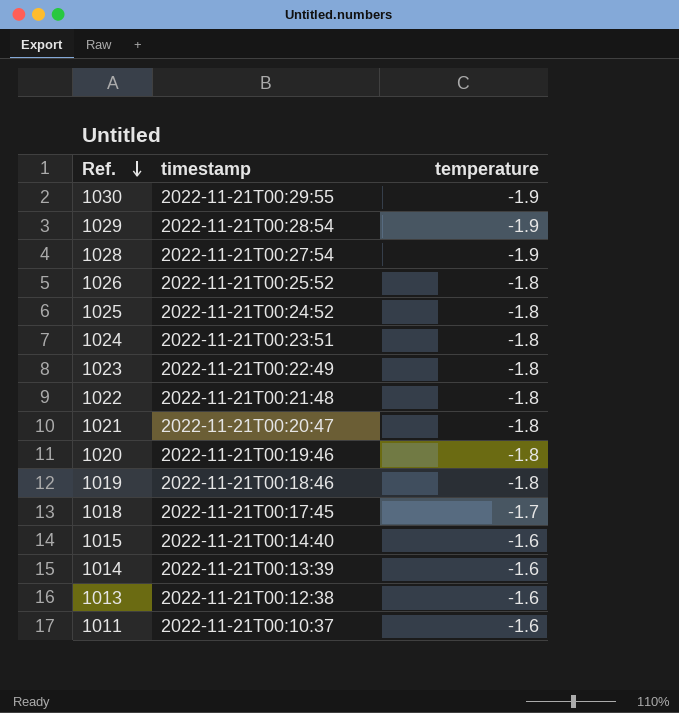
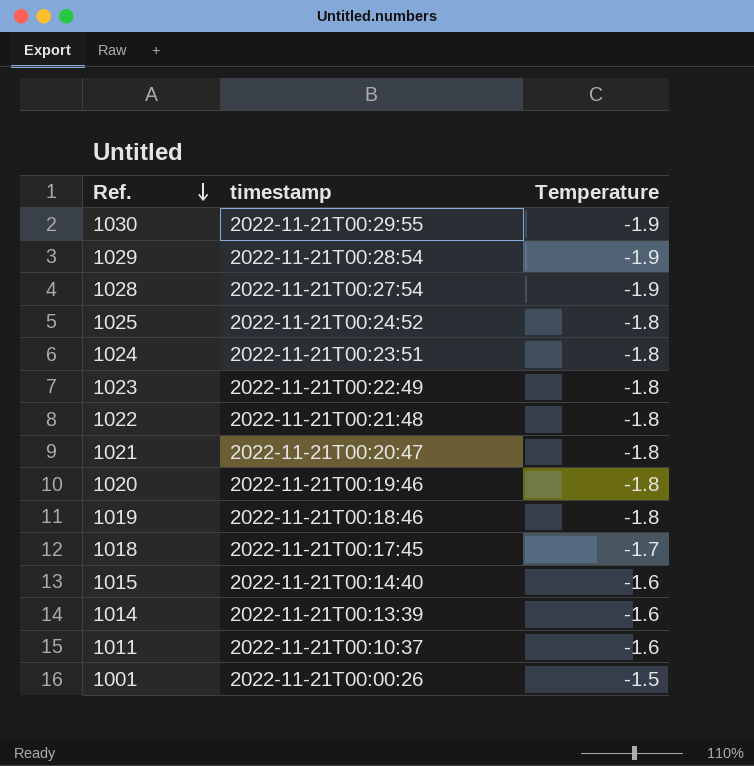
column name: temperature -> Temperature
row 1026: 2022-11-21T00:25:52 | -1.8 -> none
row 1013: 2022-11-21T00:12:38 | -1.6 -> none
row 1001: none -> 2022-11-21T00:00:26 | -1.5

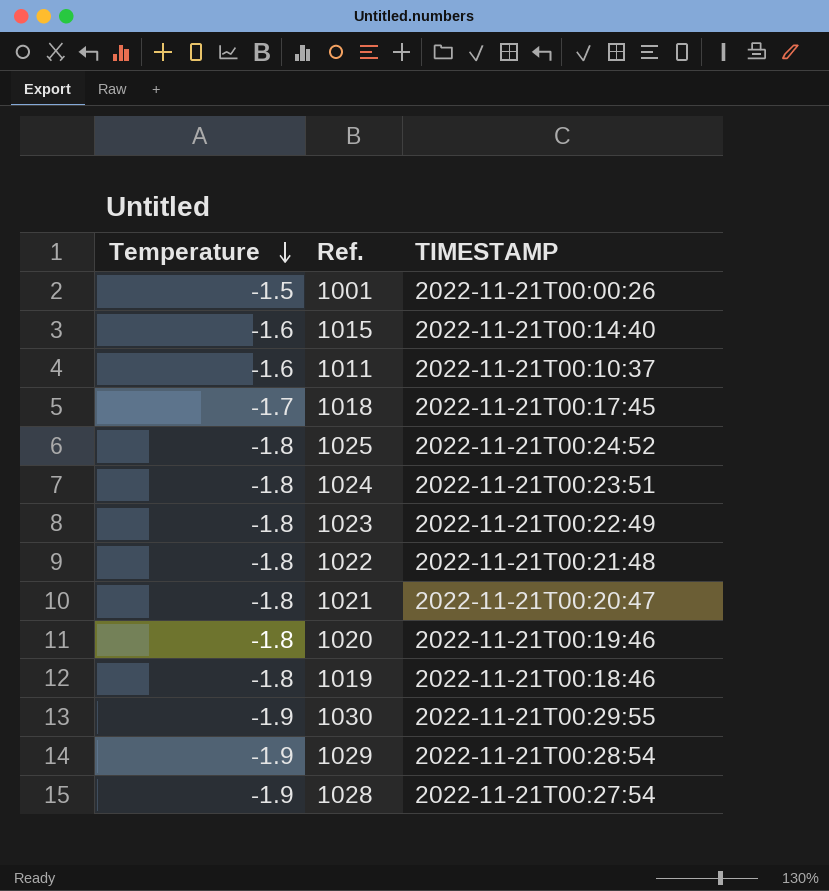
row order: Ref. descending -> Temperature descending
column Temperature | position: 3 -> 1
column name: timestamp -> TIMESTAMP
row 1014: 2022-11-21T00:13:39 | -1.6 -> none

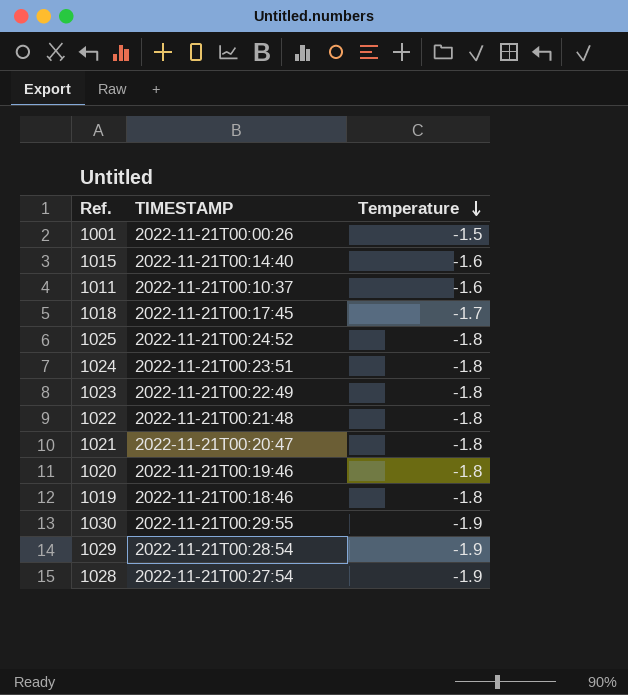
column Temperature | position: 1 -> 3

